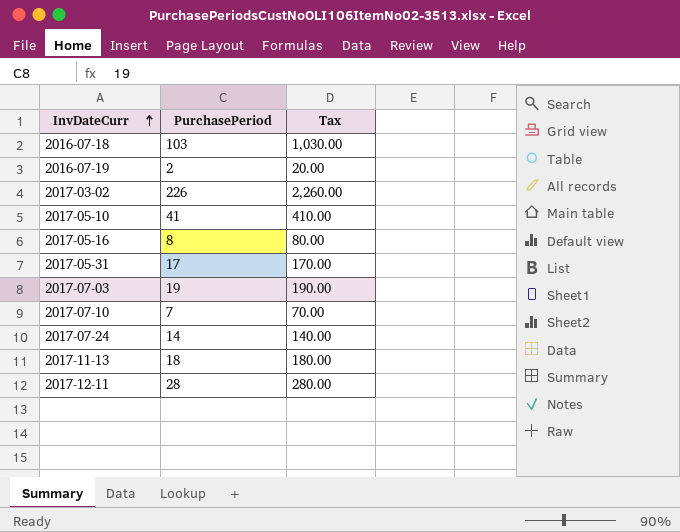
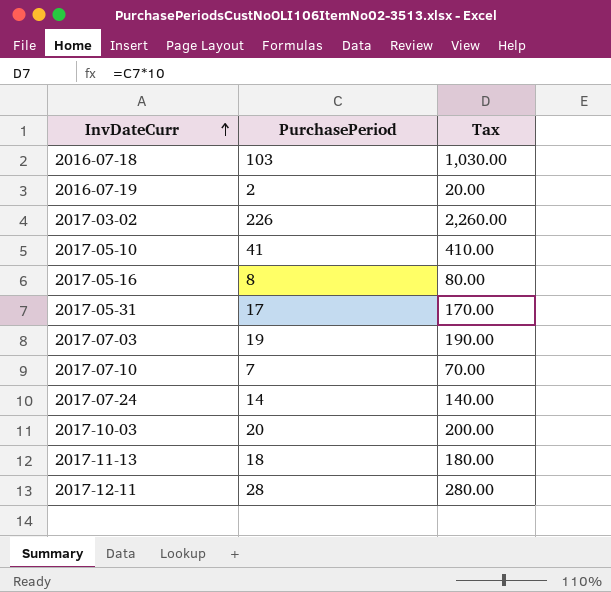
row 2017-10-03: none -> 20 | 200.00

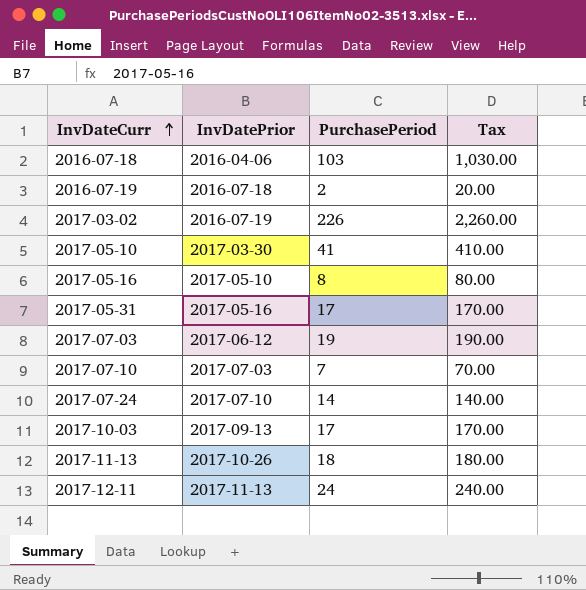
column InvDatePrior | position: none -> 2
2017-10-03 | PurchasePeriod: 20 -> 17
2017-10-03 | Tax: 200.00 -> 170.00
2017-12-11 | PurchasePeriod: 28 -> 24
2017-12-11 | Tax: 280.00 -> 240.00

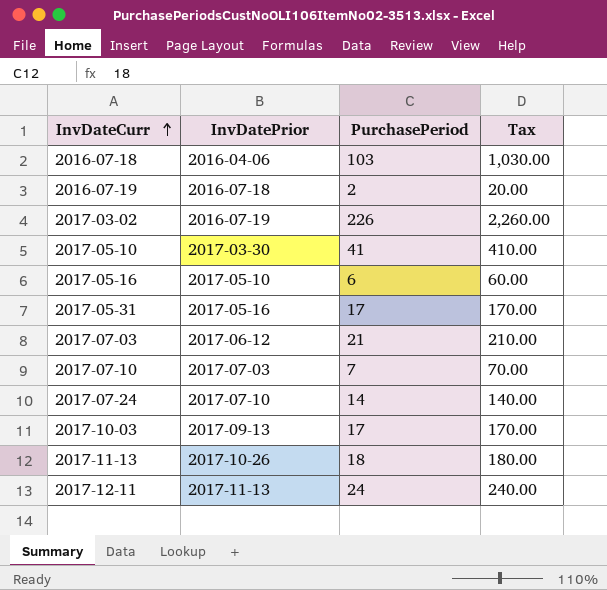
2017-05-16 | PurchasePeriod: 8 -> 6
2017-05-16 | Tax: 80.00 -> 60.00
2017-07-03 | PurchasePeriod: 19 -> 21
2017-07-03 | Tax: 190.00 -> 210.00

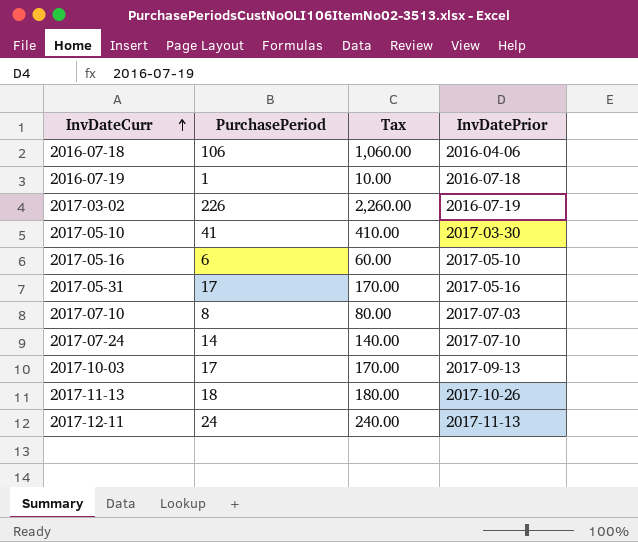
column InvDatePrior | position: 2 -> 4
row 2017-07-03: 2017-06-12 | 21 | 210.00 -> none
2016-07-18 | PurchasePeriod: 103 -> 106
2016-07-18 | Tax: 1,030.00 -> 1,060.00
2016-07-19 | PurchasePeriod: 2 -> 1
2016-07-19 | Tax: 20.00 -> 10.00
2017-07-10 | PurchasePeriod: 7 -> 8
2017-07-10 | Tax: 70.00 -> 80.00

